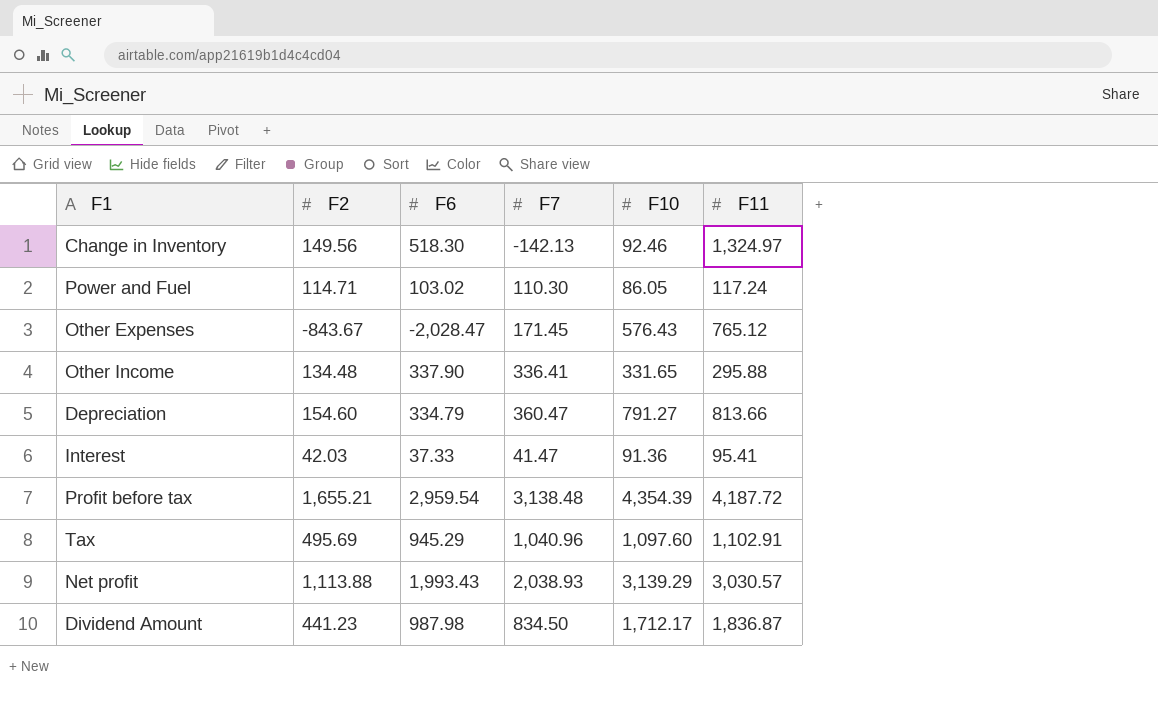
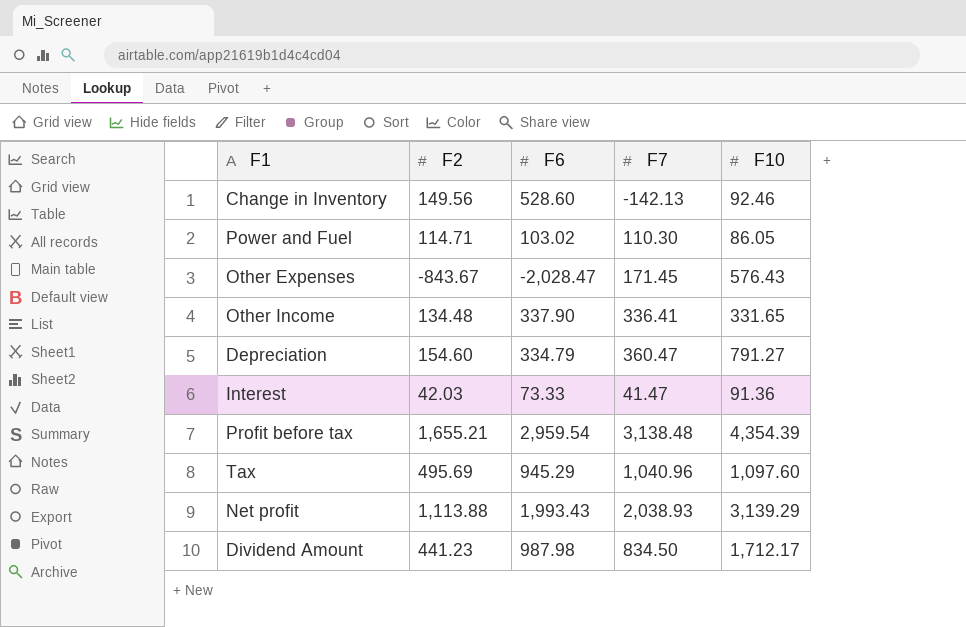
column F11 | position: 6 -> none
Change in Inventory | F6: 518.30 -> 528.60
Interest | F6: 37.33 -> 73.33

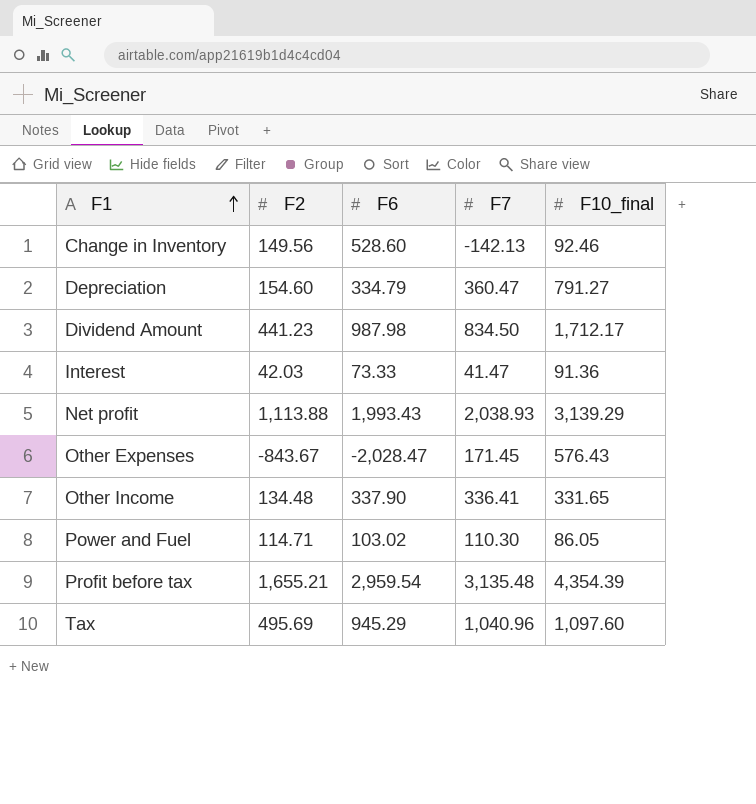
row order: none -> F1 ascending
column name: F10 -> F10_final
Profit before tax | F7: 3,138.48 -> 3,135.48

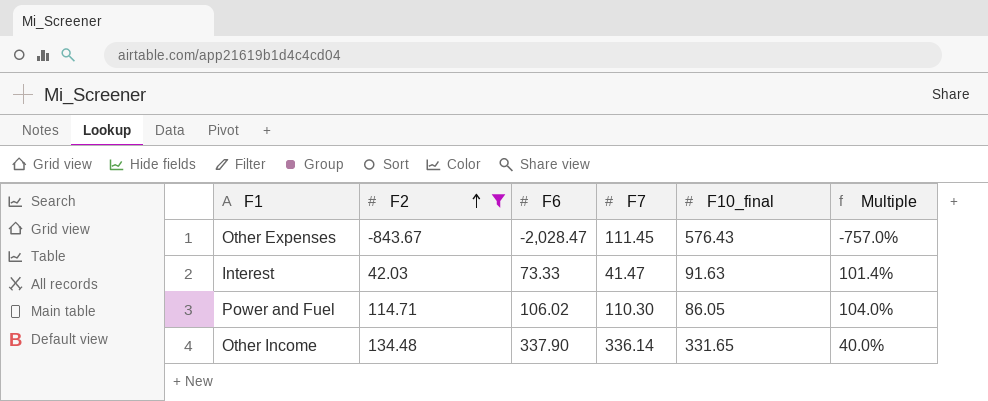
filter: none -> F2 <= 134.48
row order: F1 ascending -> F2 ascending
column Multiple | formula: none -> [F2] / [F7]
Other Expenses | F7: 171.45 -> 111.45
Interest | F10_final: 91.36 -> 91.63
Power and Fuel | F6: 103.02 -> 106.02
Other Income | F7: 336.41 -> 336.14

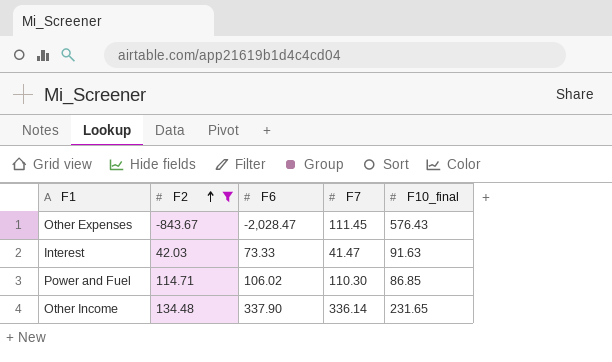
column Multiple | formula: [F2] / [F7] -> none
Power and Fuel | F10_final: 86.05 -> 86.85
Other Income | F10_final: 331.65 -> 231.65

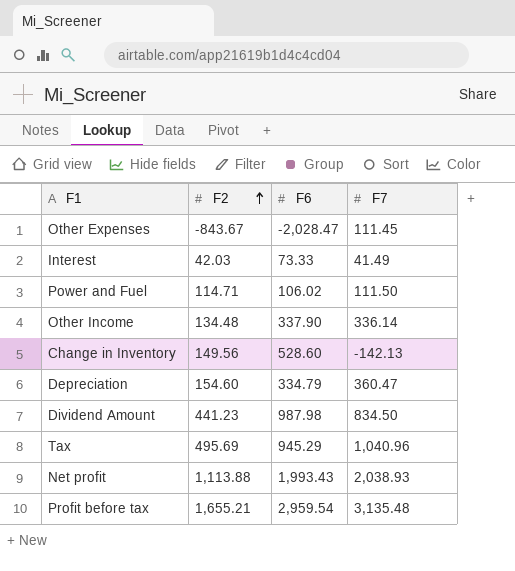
filter: F2 <= 134.48 -> none
column F10_final | position: 5 -> none
Interest | F7: 41.47 -> 41.49
Power and Fuel | F7: 110.30 -> 111.50

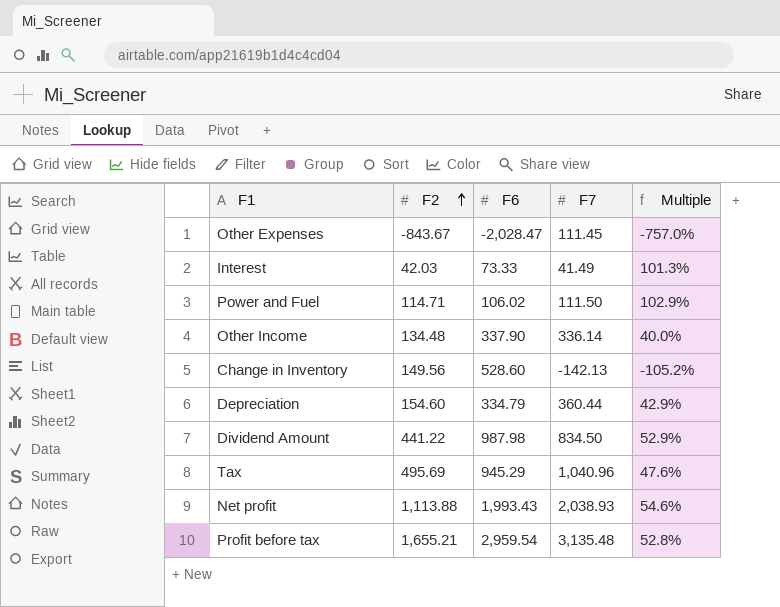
column Multiple | formula: none -> [F2] / [F7]
Depreciation | F7: 360.47 -> 360.44
Dividend Amount | F2: 441.23 -> 441.22

